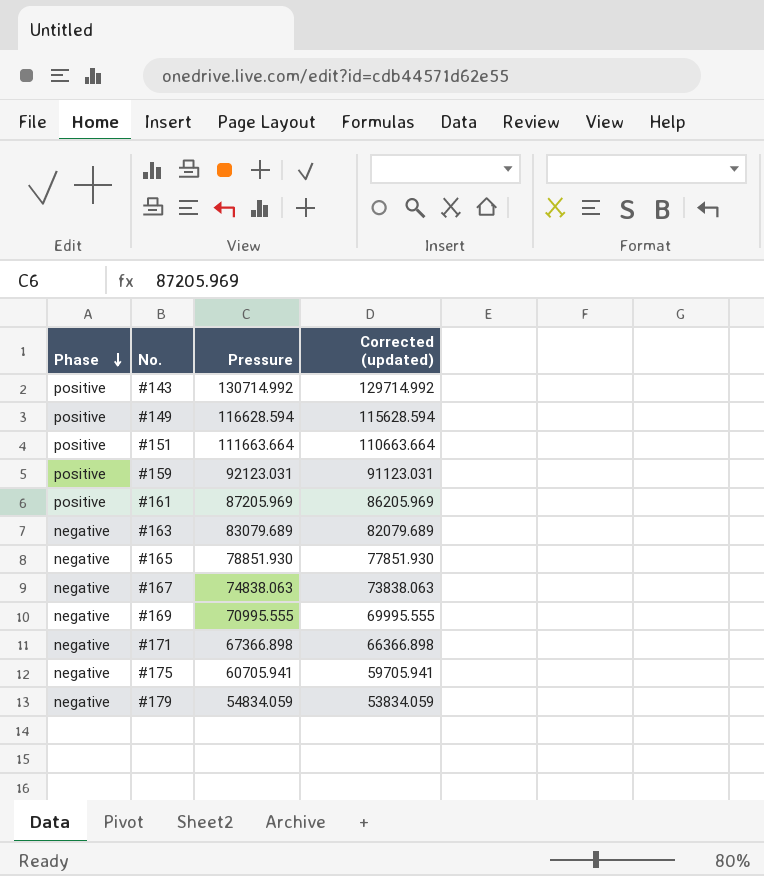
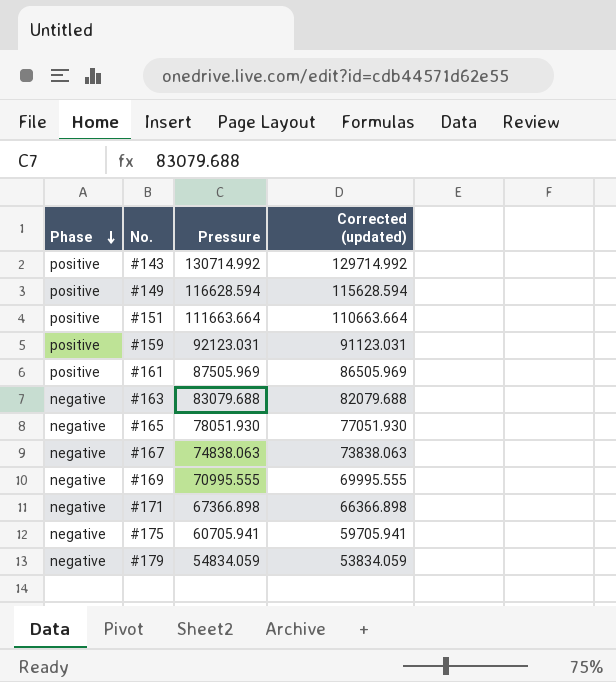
#161 | Pressure: 87205.969 -> 87505.969
#161 | Corrected (updated): 86205.969 -> 86505.969
#163 | Pressure: 83079.689 -> 83079.688
#163 | Corrected (updated): 82079.689 -> 82079.688
#165 | Pressure: 78851.930 -> 78051.930
#165 | Corrected (updated): 77851.930 -> 77051.930

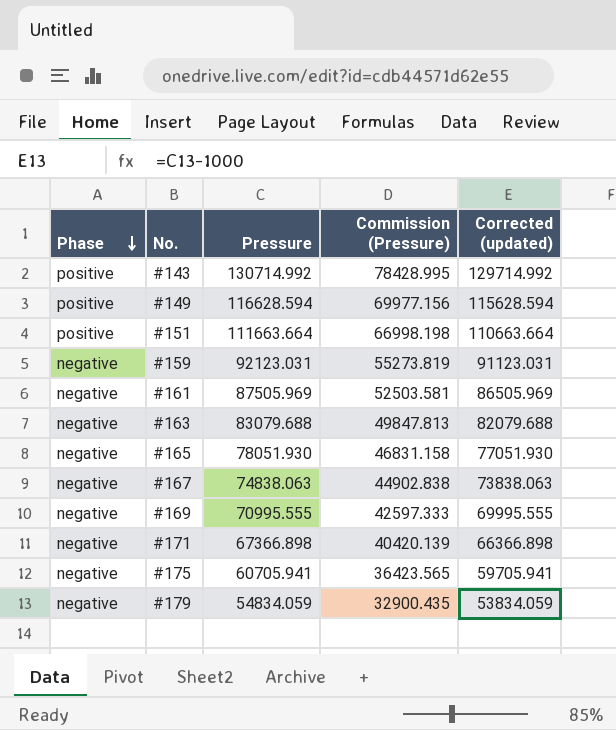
column Commission (Pressure) | formula: none -> [Pressure] * 0.6
#159 | Phase: positive -> negative
#161 | Phase: positive -> negative

